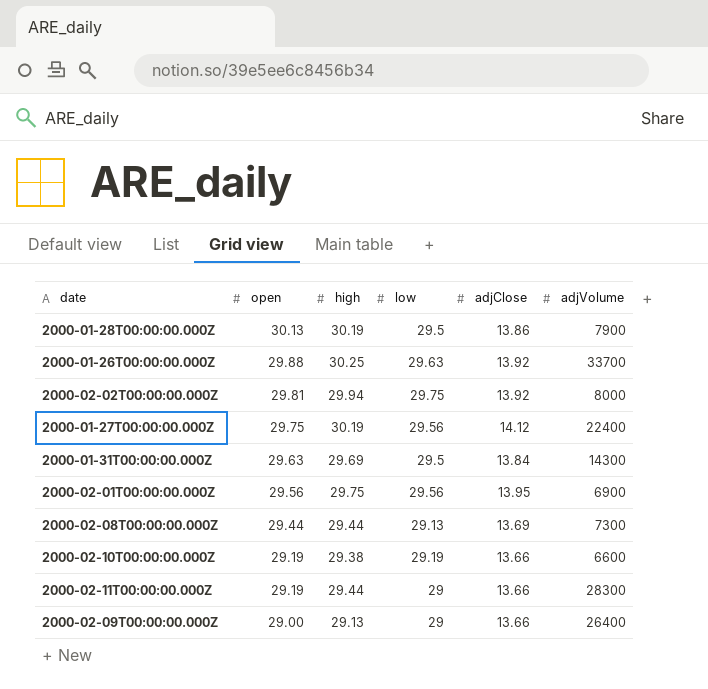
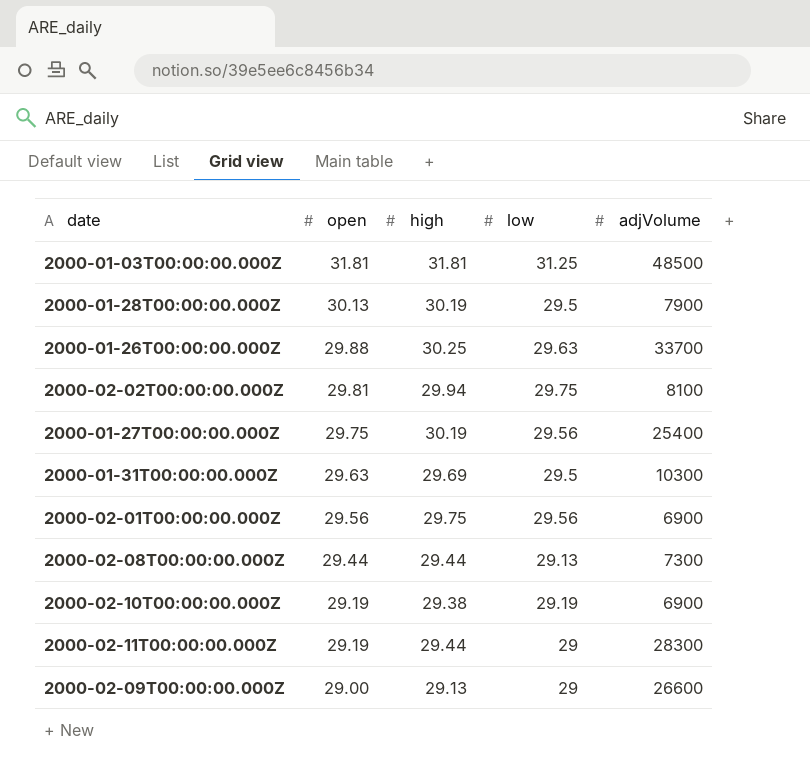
column adjClose | position: 5 -> none
row 2000-01-03T00:00:00.000Z: none -> 31.81 | 31.81 | 31.25 | 48500
2000-02-02T00:00:00.000Z | adjVolume: 8000 -> 8100
2000-01-27T00:00:00.000Z | adjVolume: 22400 -> 25400
2000-01-31T00:00:00.000Z | adjVolume: 14300 -> 10300
2000-02-10T00:00:00.000Z | adjVolume: 6600 -> 6900
2000-02-09T00:00:00.000Z | adjVolume: 26400 -> 26600

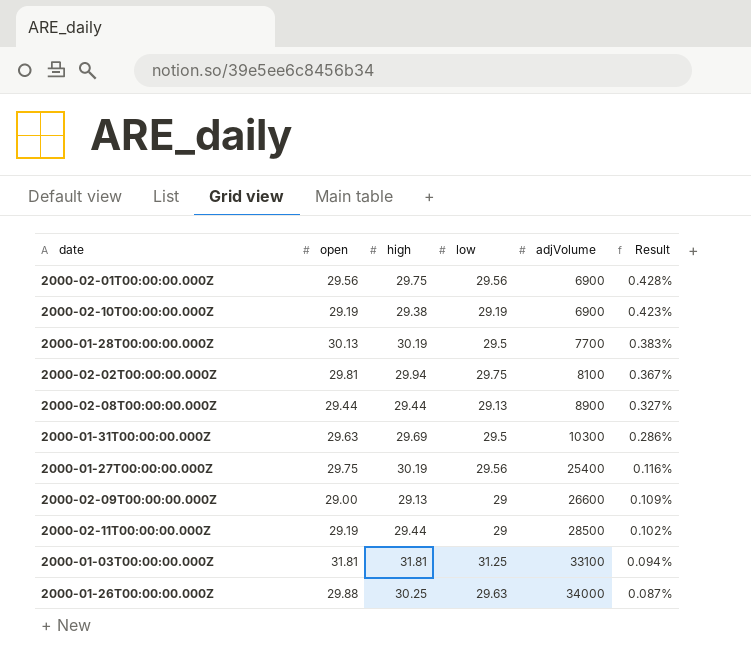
row order: open descending -> adjVolume ascending
column Result | formula: none -> [low] / [adjVolume]
2000-01-28T00:00:00.000Z | adjVolume: 7900 -> 7700
2000-02-08T00:00:00.000Z | adjVolume: 7300 -> 8900
2000-02-11T00:00:00.000Z | adjVolume: 28300 -> 28500
2000-01-03T00:00:00.000Z | adjVolume: 48500 -> 33100
2000-01-26T00:00:00.000Z | adjVolume: 33700 -> 34000

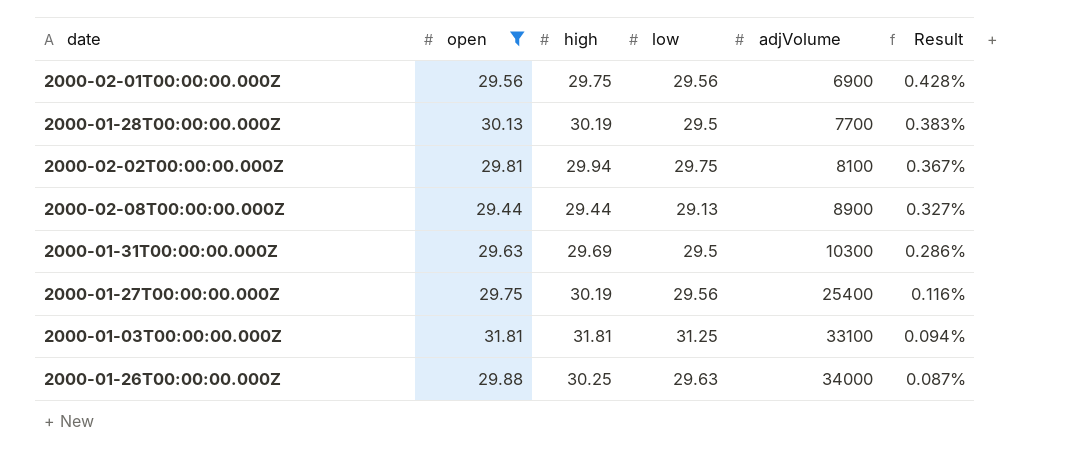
filter: none -> open >= 29.44

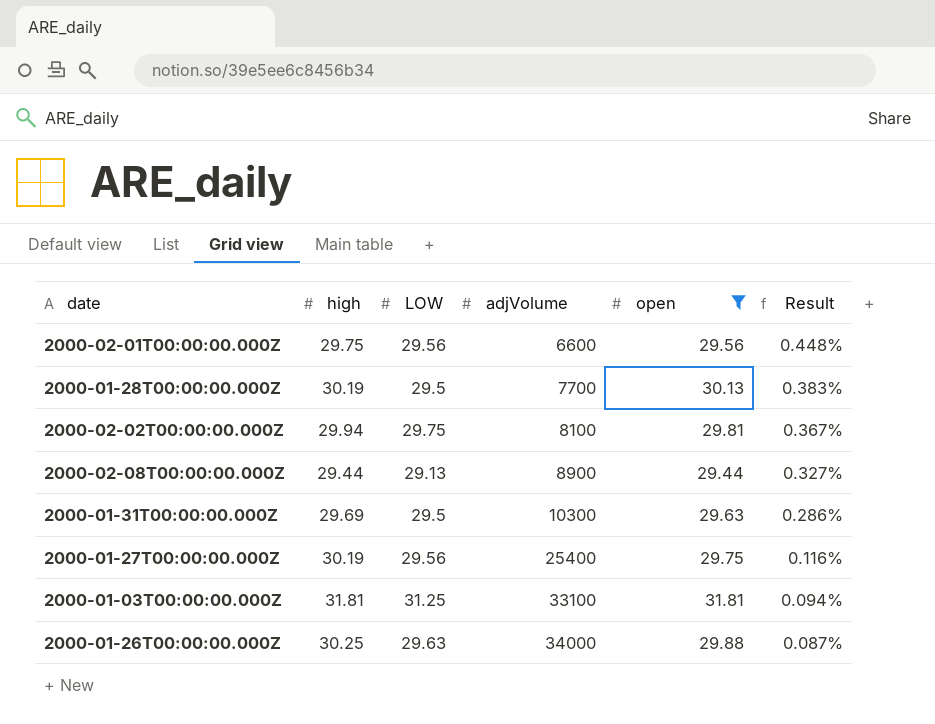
column name: low -> LOW
column open | position: 2 -> 5
2000-02-01T00:00:00.000Z | adjVolume: 6900 -> 6600
2000-02-01T00:00:00.000Z | Result: 0.428% -> 0.448%

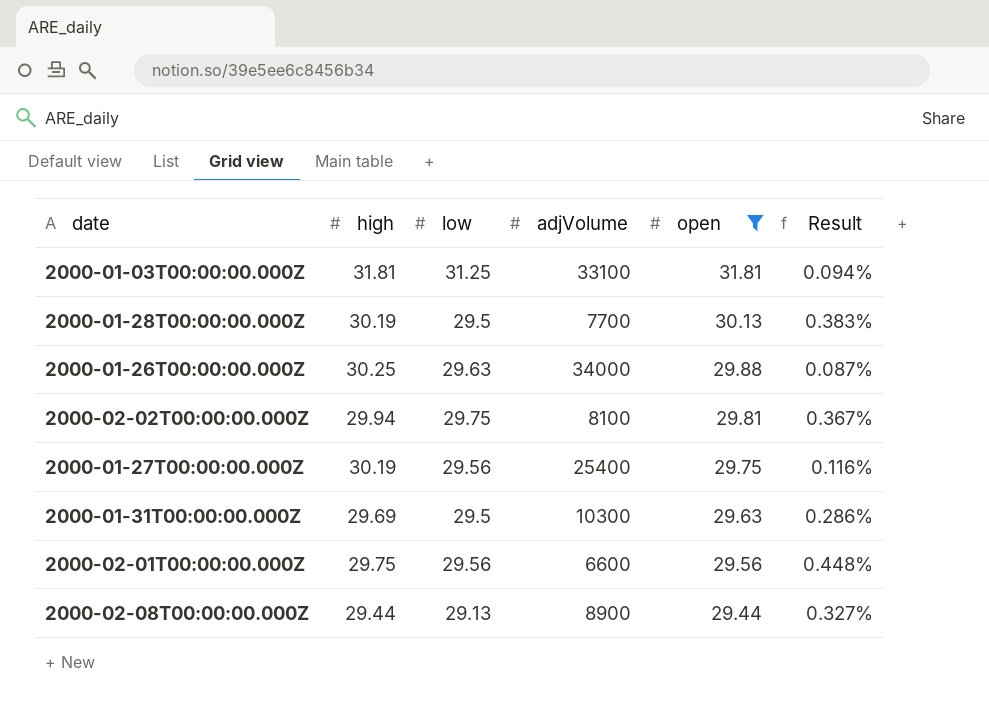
row order: adjVolume ascending -> open descending
column name: LOW -> low

